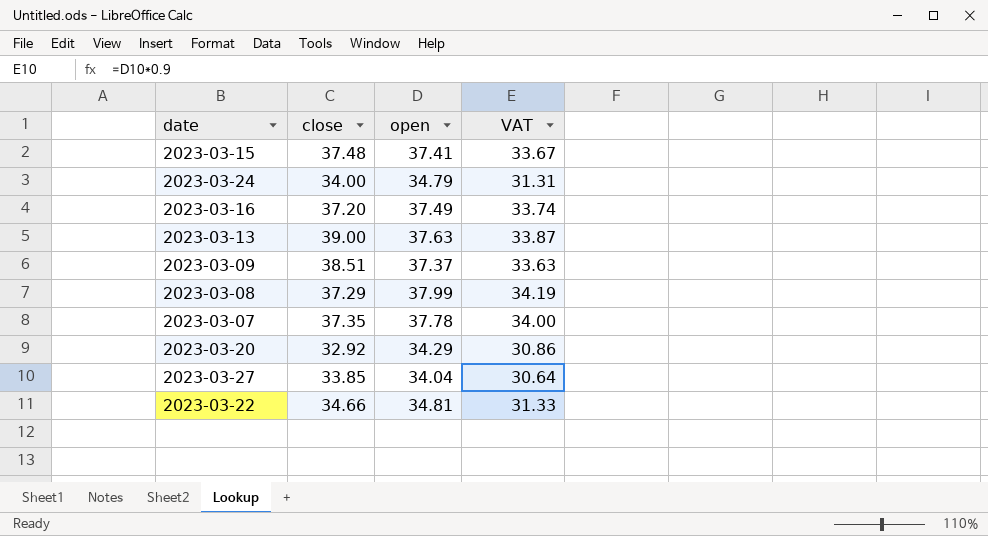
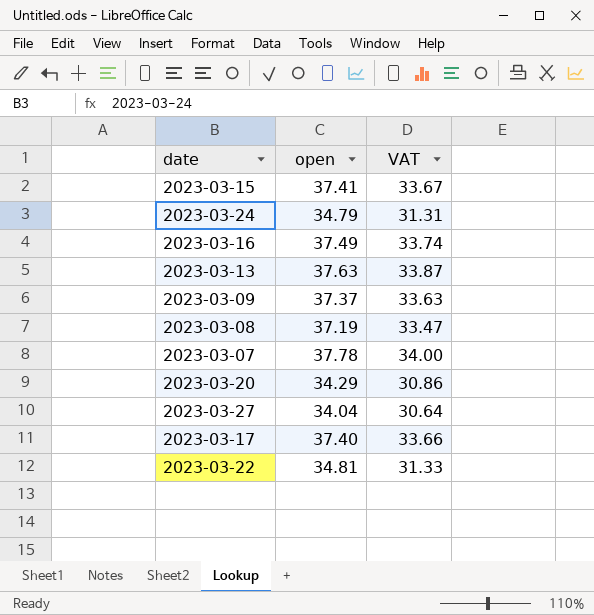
column close | position: 2 -> none
2023-03-08 | open: 37.99 -> 37.19
2023-03-08 | VAT: 34.19 -> 33.47
row 2023-03-17: none -> 37.40 | 33.66

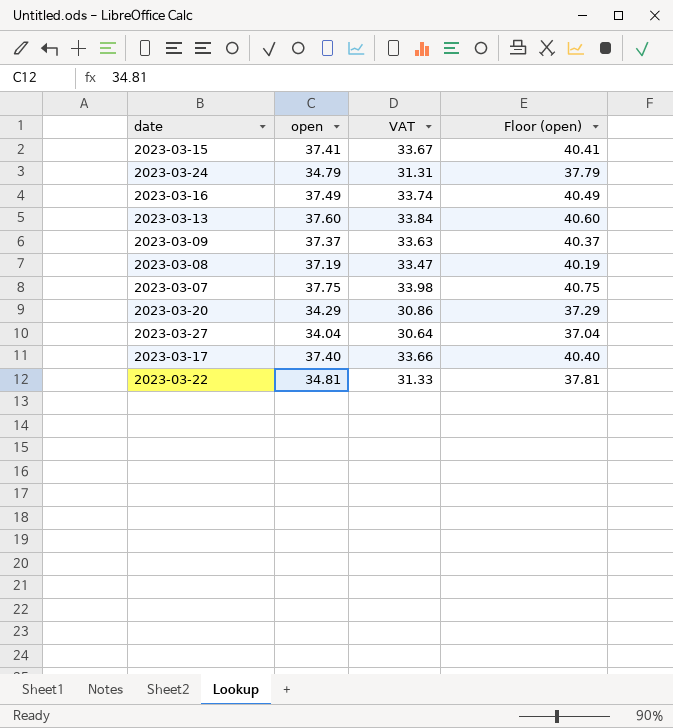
column Floor (open) | formula: none -> [open] + 3
2023-03-13 | open: 37.63 -> 37.60
2023-03-13 | VAT: 33.87 -> 33.84
2023-03-07 | open: 37.78 -> 37.75
2023-03-07 | VAT: 34.00 -> 33.98

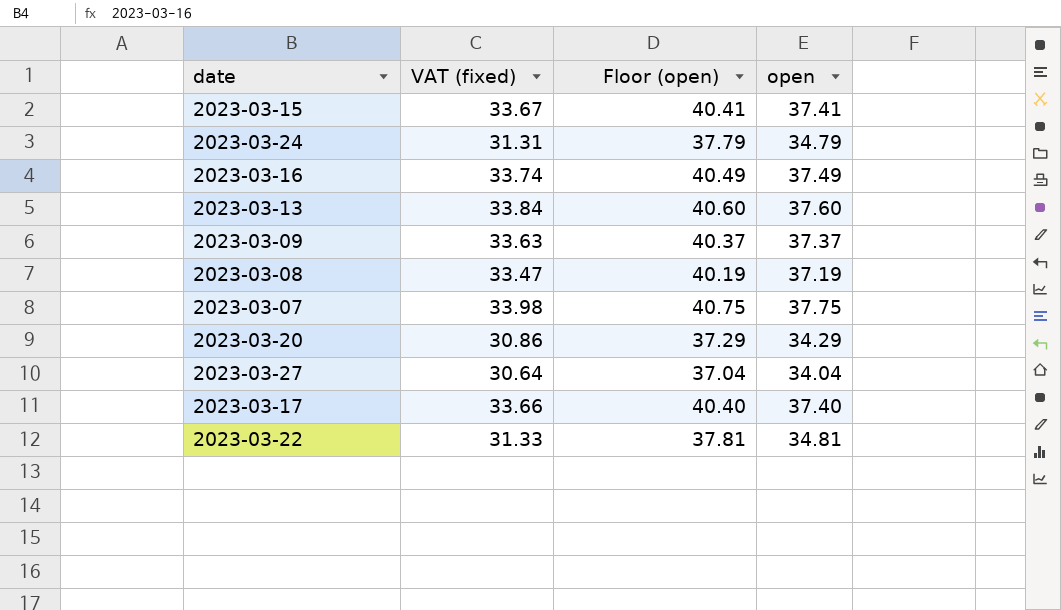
column name: VAT -> VAT (fixed)
column open | position: 2 -> 4

